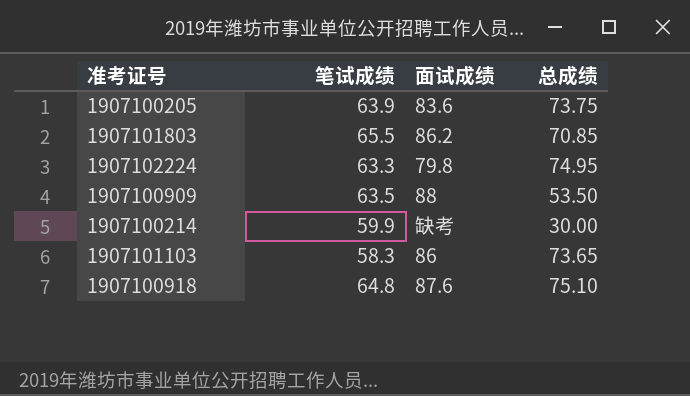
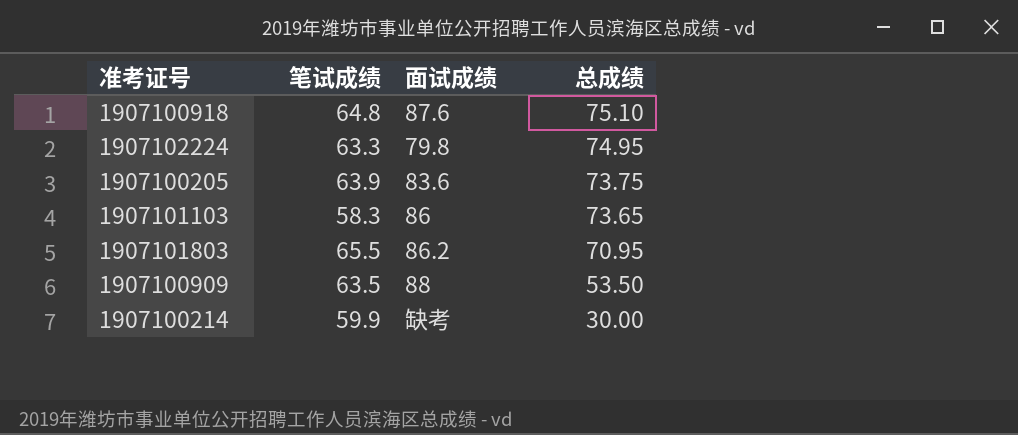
row order: none -> 总成绩 descending
1907101803 | 总成绩: 70.85 -> 70.95

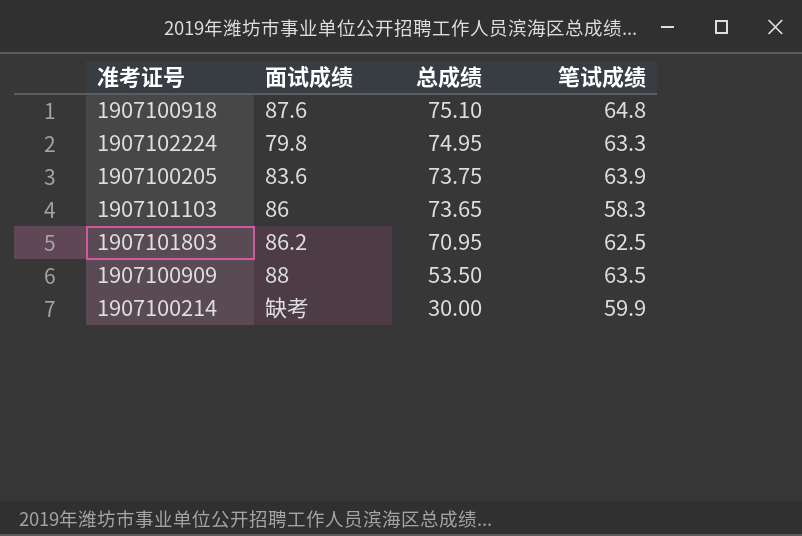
column 笔试成绩 | position: 2 -> 4
1907101803 | 笔试成绩: 65.5 -> 62.5

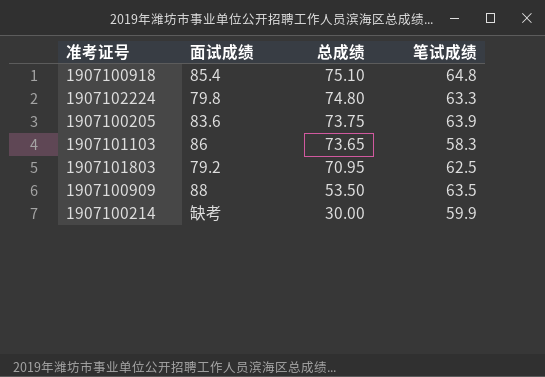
1907100918 | 面试成绩: 87.6 -> 85.4
1907102224 | 总成绩: 74.95 -> 74.80
1907101803 | 面试成绩: 86.2 -> 79.2

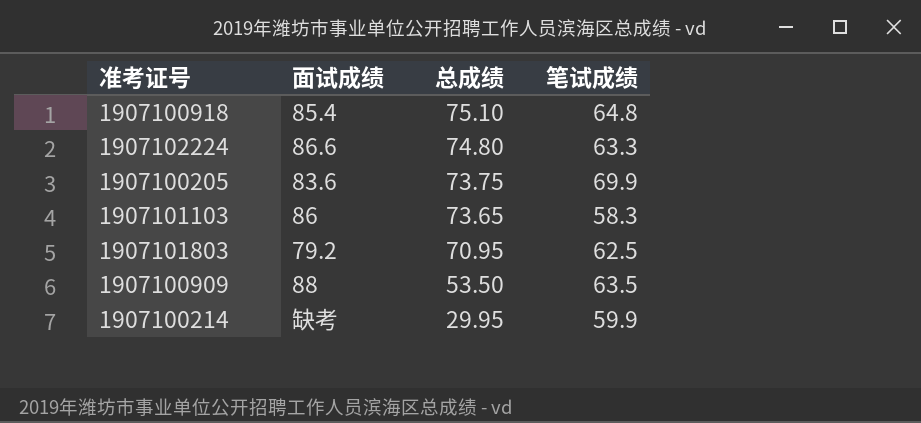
1907102224 | 面试成绩: 79.8 -> 86.6
1907100205 | 笔试成绩: 63.9 -> 69.9
1907100214 | 总成绩: 30.00 -> 29.95

